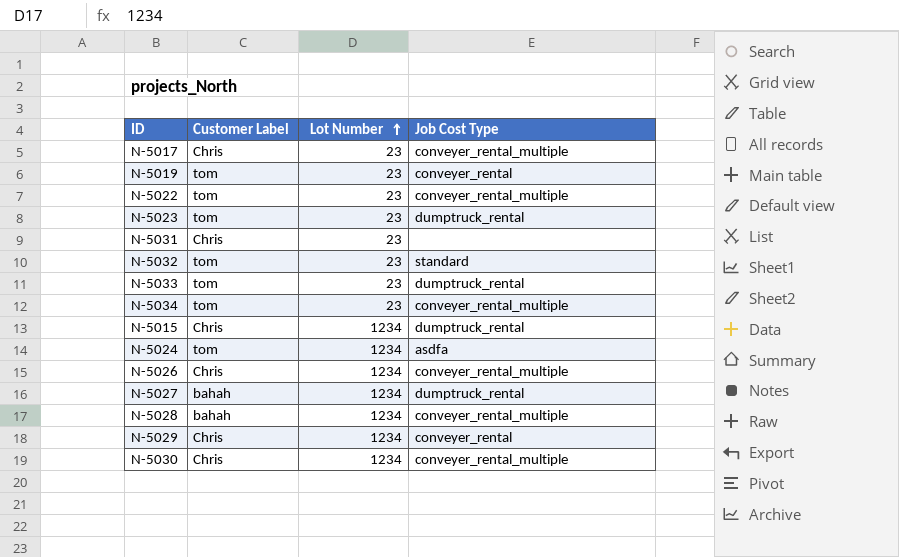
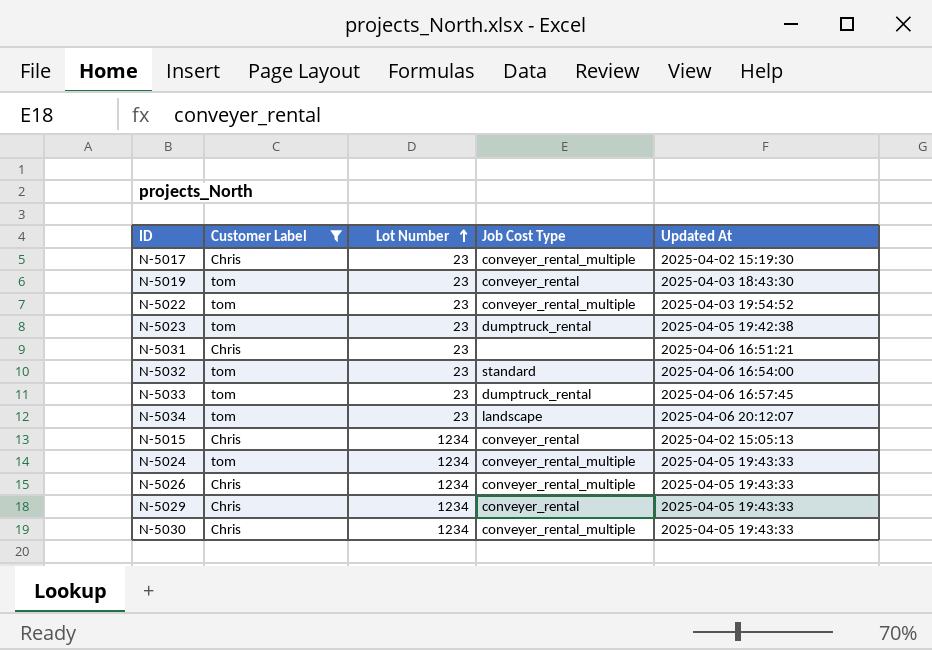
filter: none -> Customer Label != bahah
column Updated At | position: none -> 5
N-5034 | Job Cost Type: conveyer_rental_multiple -> landscape
N-5015 | Job Cost Type: dumptruck_rental -> conveyer_rental
N-5024 | Job Cost Type: asdfa -> conveyer_rental_multiple

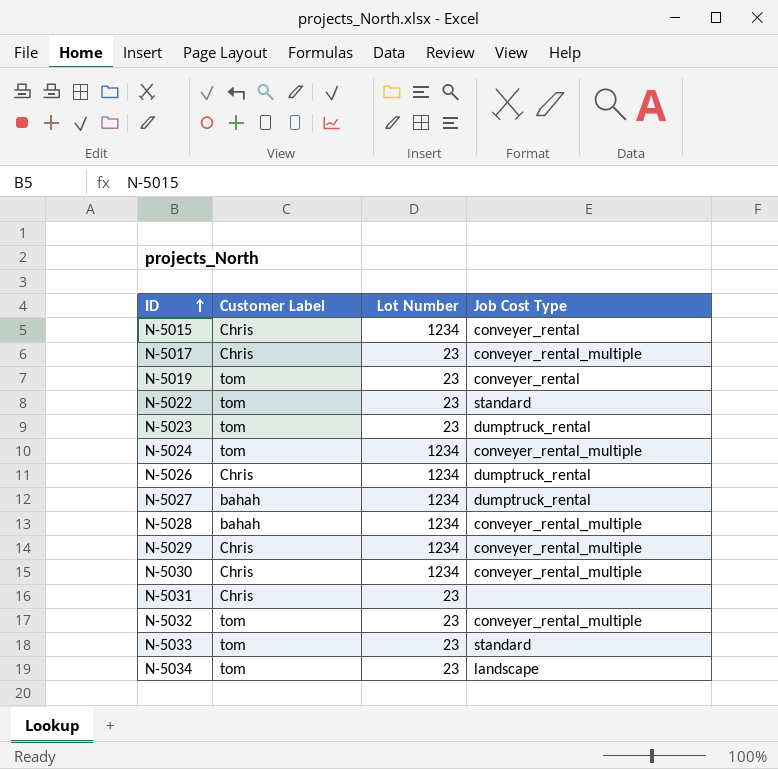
filter: Customer Label != bahah -> none
row order: Lot Number ascending -> ID ascending
column Updated At | position: 5 -> none
N-5022 | Job Cost Type: conveyer_rental_multiple -> standard
N-5026 | Job Cost Type: conveyer_rental_multiple -> dumptruck_rental
N-5029 | Job Cost Type: conveyer_rental -> conveyer_rental_multiple
N-5032 | Job Cost Type: standard -> conveyer_rental_multiple
N-5033 | Job Cost Type: dumptruck_rental -> standard

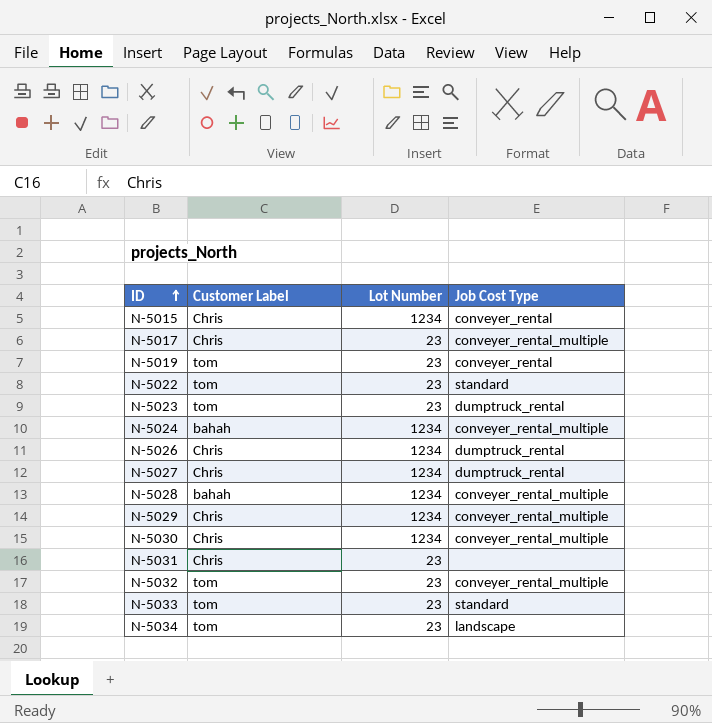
N-5024 | Customer Label: tom -> bahah
N-5027 | Customer Label: bahah -> Chris

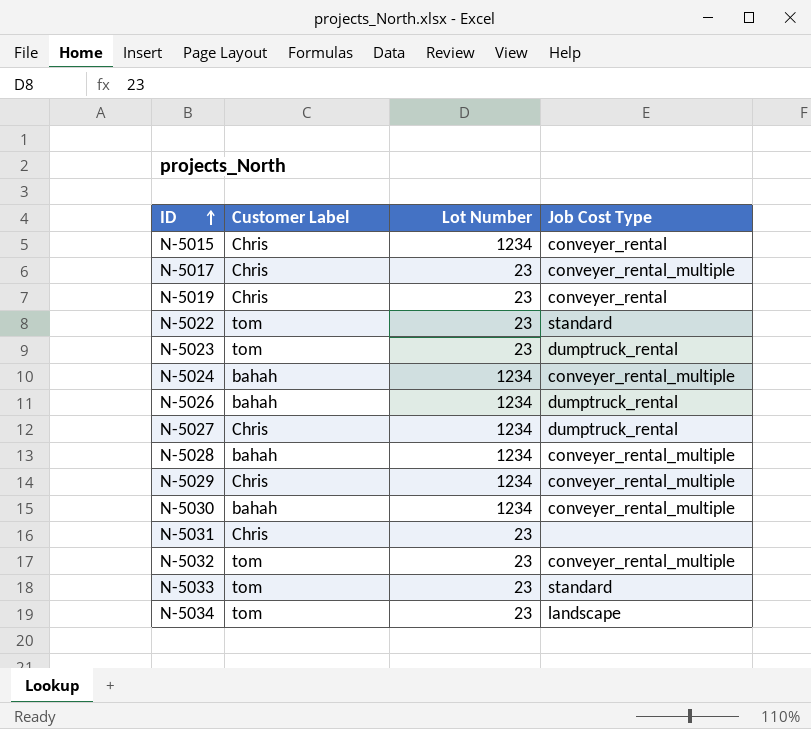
N-5019 | Customer Label: tom -> Chris
N-5026 | Customer Label: Chris -> bahah
N-5030 | Customer Label: Chris -> bahah

